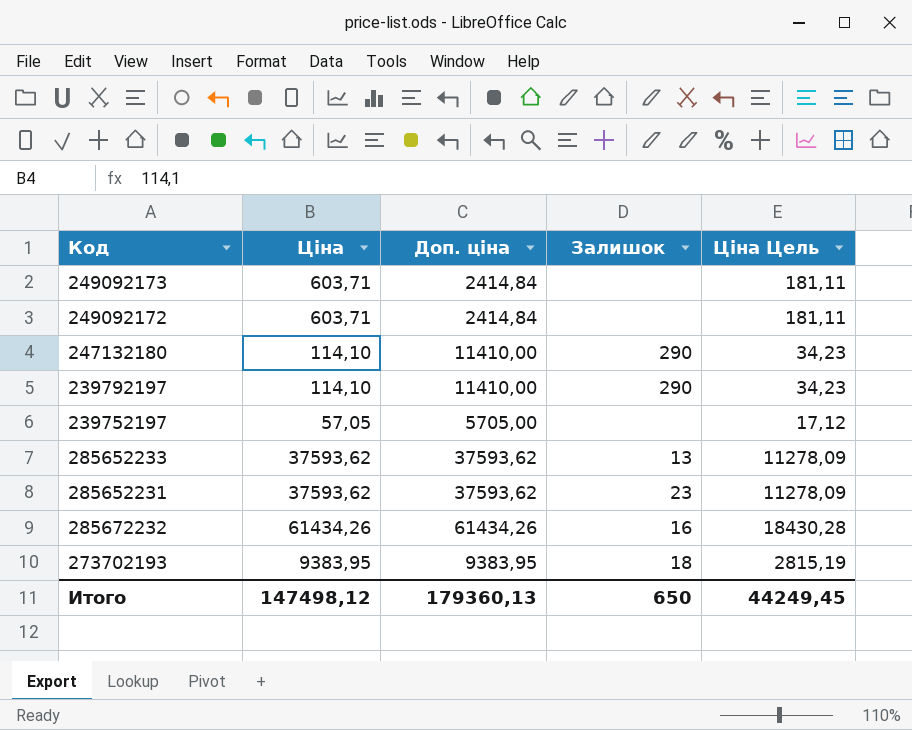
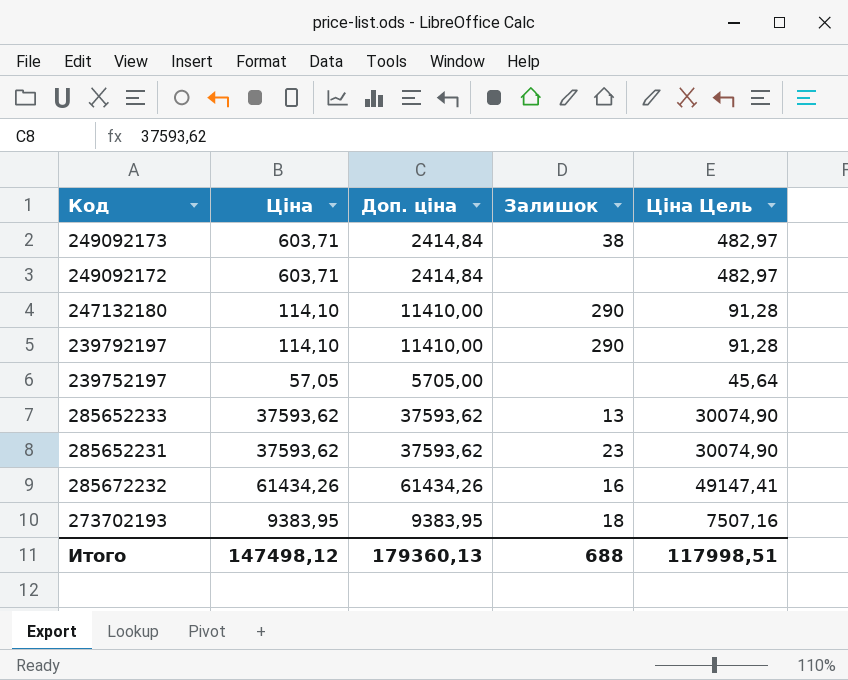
column Ціна Цель | formula: [Ціна] * 0,3 -> [Ціна] * 0,8
249092173 | Залишок: none -> 38
Итого | Залишок: 650 -> 688
Итого | Ціна Цель: 44249,45 -> 117998,51

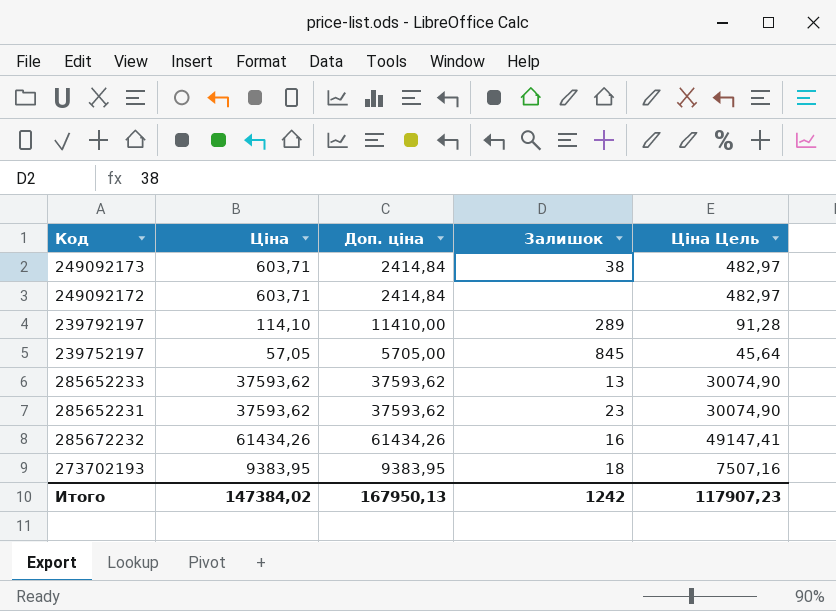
row 247132180: 114,10 | 11410,00 | 290 | 91,28 -> none
239792197 | Залишок: 290 -> 289
239752197 | Залишок: none -> 845
Итого | Ціна: 147498,12 -> 147384,02
Итого | Доп. ціна: 179360,13 -> 167950,13
Итого | Залишок: 688 -> 1242
Итого | Ціна Цель: 117998,51 -> 117907,23

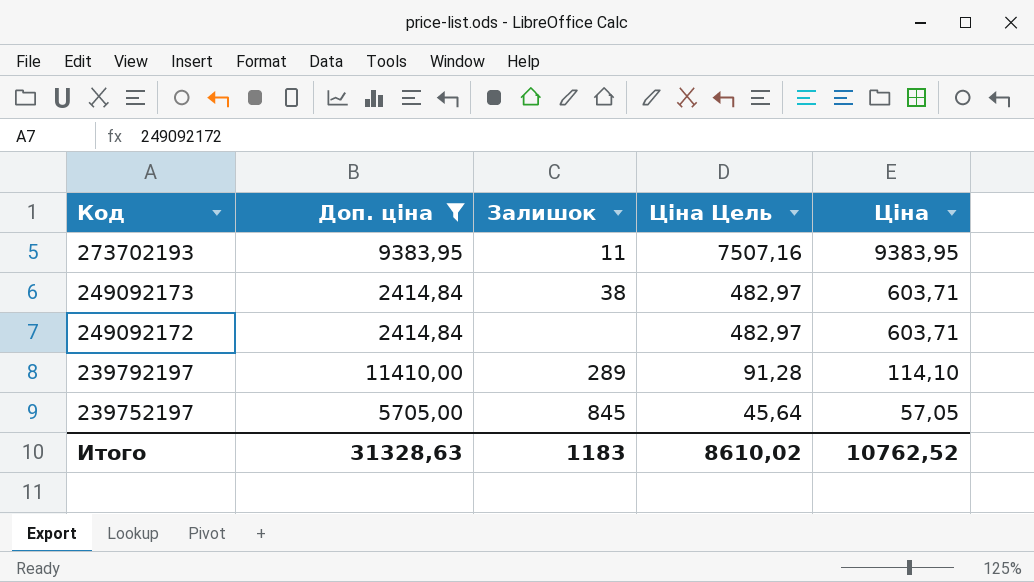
filter: none -> Доп. ціна <= 11410,00
row order: none -> Код descending
column Ціна | position: 2 -> 5
273702193 | Залишок: 18 -> 11
Итого | Доп. ціна: 167950,13 -> 31328,63
Итого | Залишок: 1242 -> 1183
Итого | Ціна Цель: 117907,23 -> 8610,02
Итого | Ціна: 147384,02 -> 10762,52

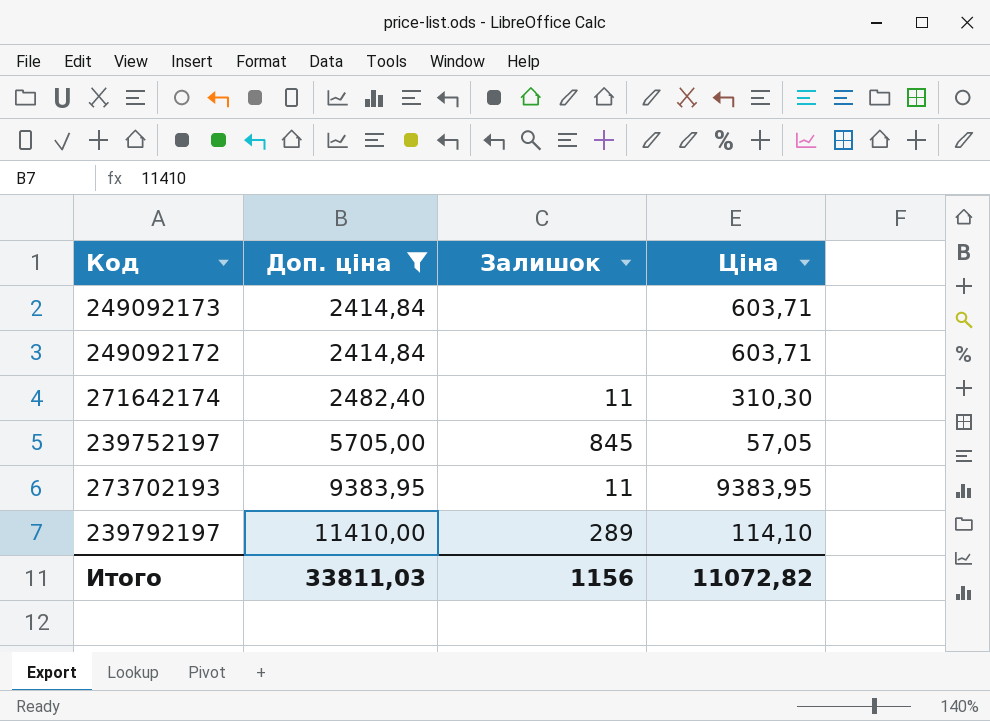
row order: Код descending -> Доп. ціна ascending
column Ціна Цель | formula: [Ціна] * 0,8 -> none
249092173 | Залишок: 38 -> none
row 271642174: none -> 2482,40 | 11 | 310,30
Итого | Доп. ціна: 31328,63 -> 33811,03
Итого | Залишок: 1183 -> 1156
Итого | Ціна: 10762,52 -> 11072,82

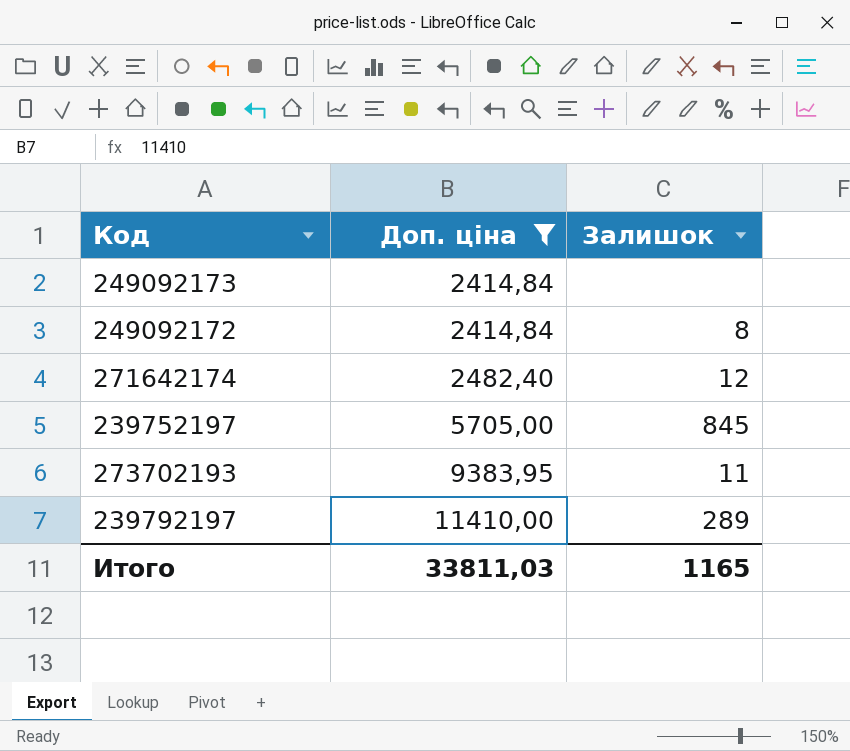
column Ціна | position: 4 -> none
249092172 | Залишок: none -> 8
271642174 | Залишок: 11 -> 12
Итого | Залишок: 1156 -> 1165

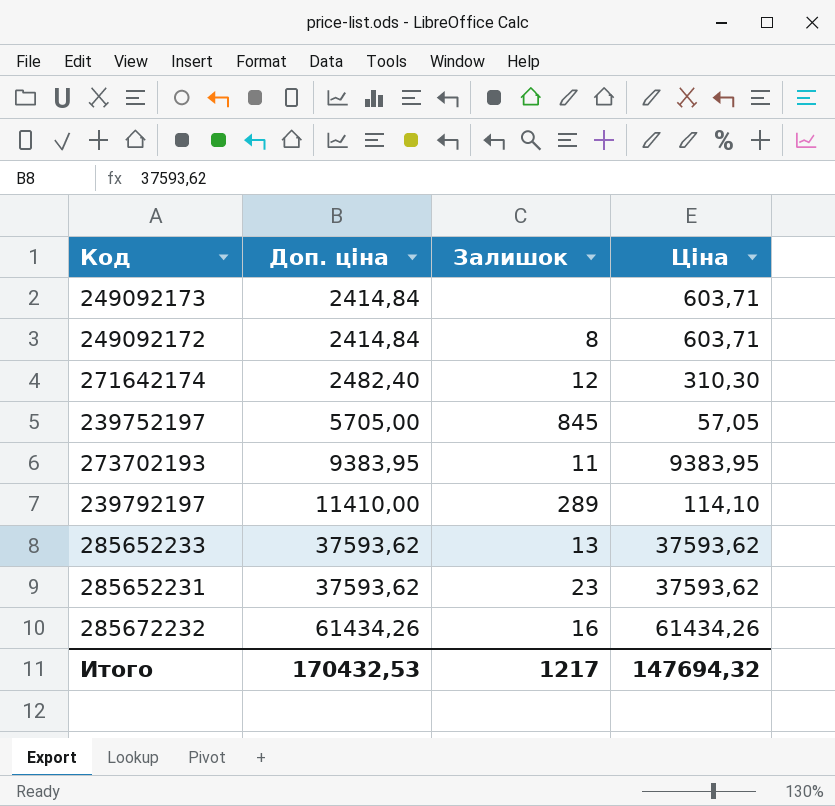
filter: Доп. ціна <= 11410,00 -> none
column Ціна | position: none -> 4
Итого | Доп. ціна: 33811,03 -> 170432,53
Итого | Залишок: 1165 -> 1217

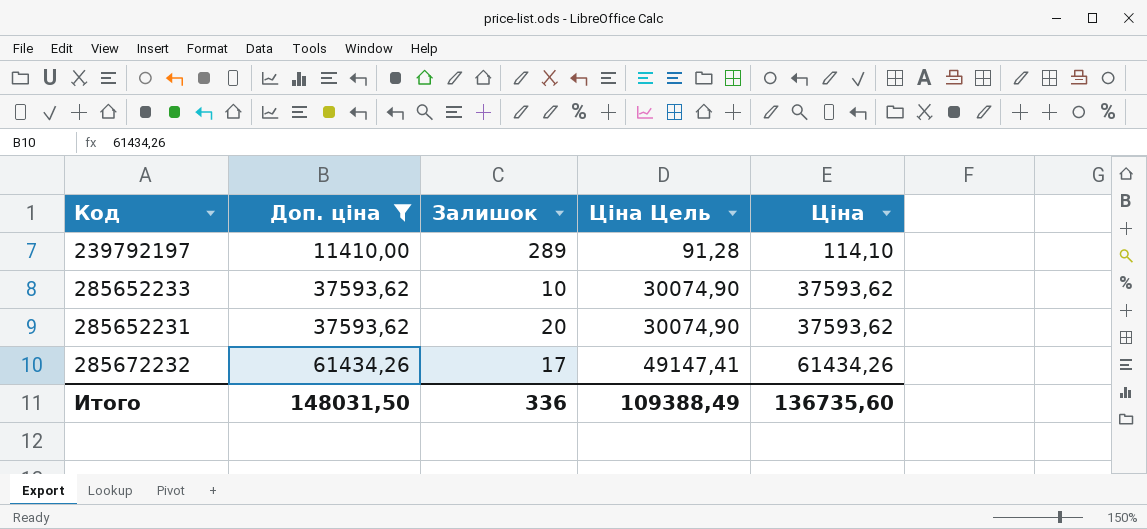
filter: none -> Доп. ціна >= 11410,00
column Ціна Цель | formula: none -> [Ціна] * 0,8
285652233 | Залишок: 13 -> 10
285652231 | Залишок: 23 -> 20
285672232 | Залишок: 16 -> 17
Итого | Доп. ціна: 170432,53 -> 148031,50
Итого | Залишок: 1217 -> 336
Итого | Ціна: 147694,32 -> 136735,60

